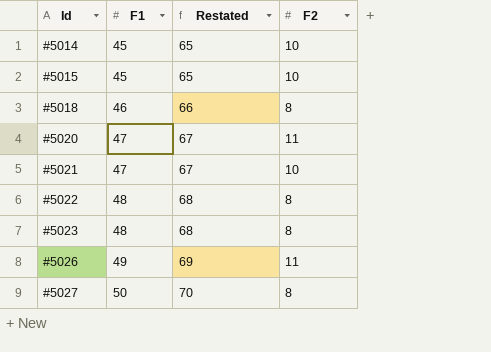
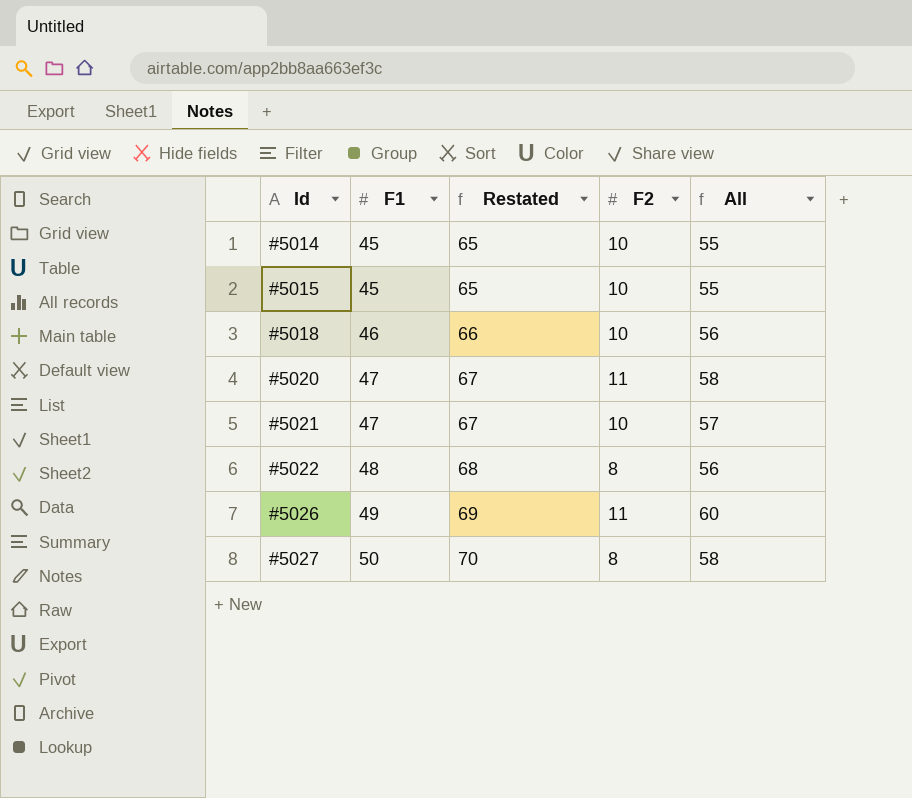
column All | formula: none -> [F1] + [F2]
row #5023: 48 | 68 | 8 -> none
#5018 | F2: 8 -> 10

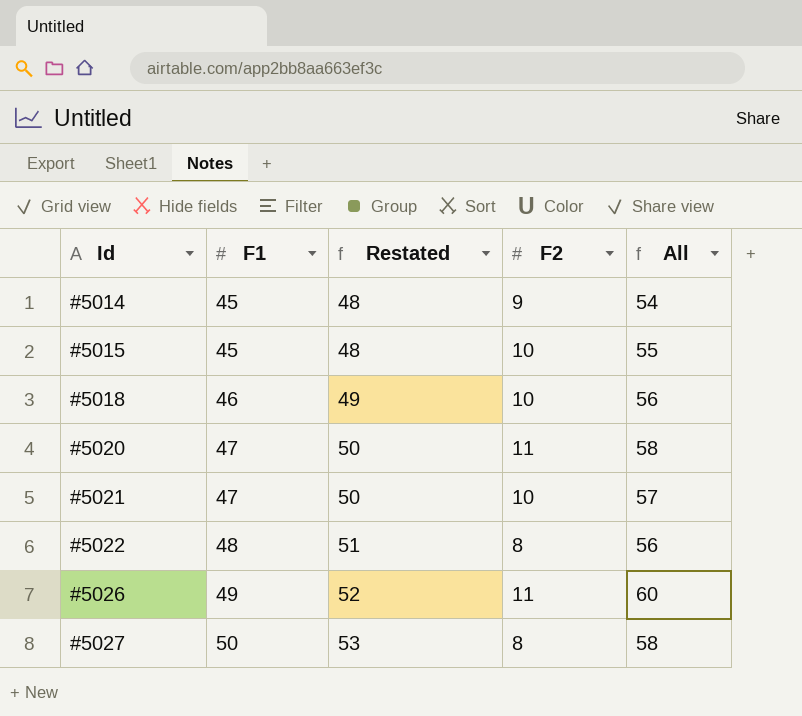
column Restated | formula: [F1] + 20 -> [F1] + 3
#5014 | F2: 10 -> 9
#5014 | All: 55 -> 54

